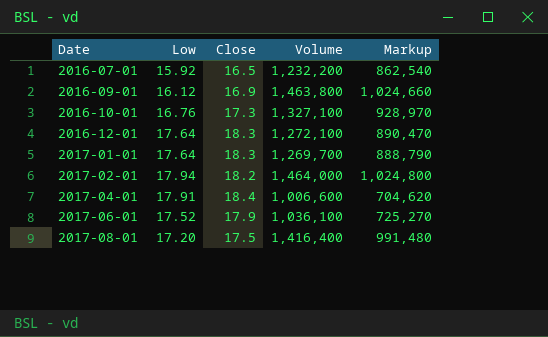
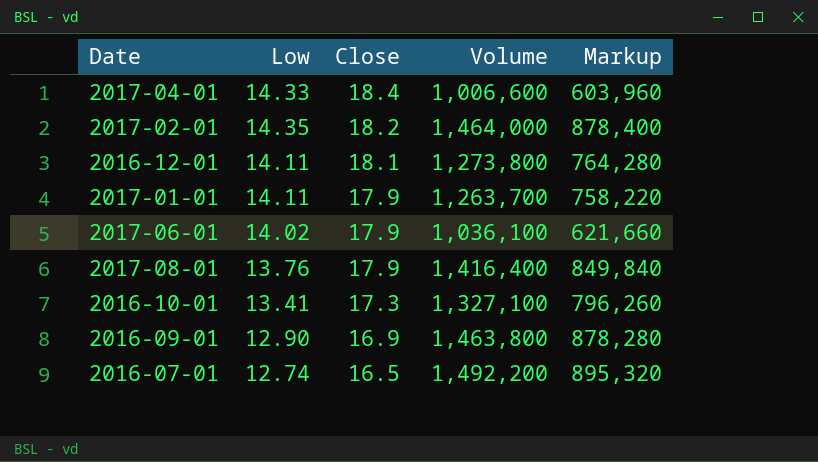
row order: Date ascending -> Close descending
column Markup | formula: [Volume] * 0.7 -> [Volume] * 0.6
2017-04-01 | Low: 17.91 -> 14.33
2017-02-01 | Low: 17.94 -> 14.35
2016-12-01 | Low: 17.64 -> 14.11
2016-12-01 | Close: 18.3 -> 18.1
2016-12-01 | Volume: 1,272,100 -> 1,273,800
2017-01-01 | Low: 17.64 -> 14.11
2017-01-01 | Close: 18.3 -> 17.9
2017-01-01 | Volume: 1,269,700 -> 1,263,700
2017-06-01 | Low: 17.52 -> 14.02
2017-08-01 | Low: 17.20 -> 13.76
2017-08-01 | Close: 17.5 -> 17.9
2016-10-01 | Low: 16.76 -> 13.41
2016-09-01 | Low: 16.12 -> 12.90
2016-07-01 | Low: 15.92 -> 12.74
2016-07-01 | Volume: 1,232,200 -> 1,492,200

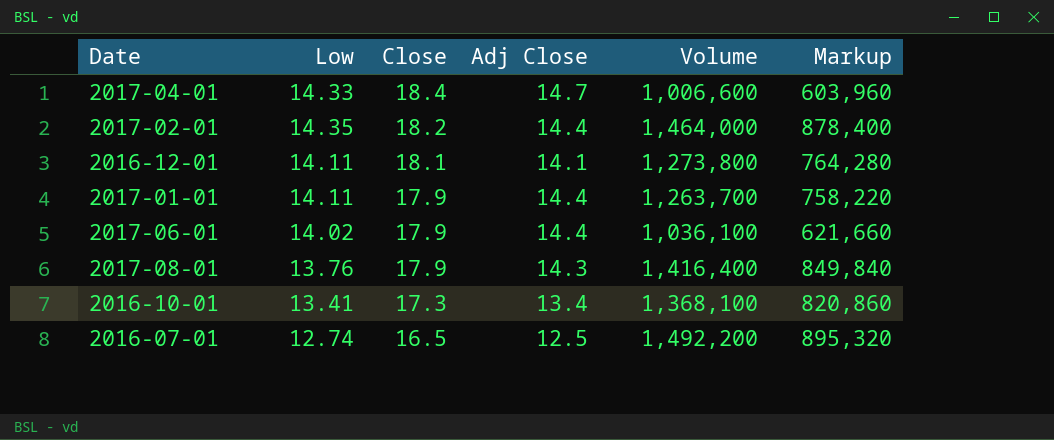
column Adj Close | position: none -> 4
row 2016-09-01: 12.90 | 16.9 | 1,463,800 | 878,280 -> none
2016-10-01 | Volume: 1,327,100 -> 1,368,100
2016-10-01 | Markup: 796,260 -> 820,860

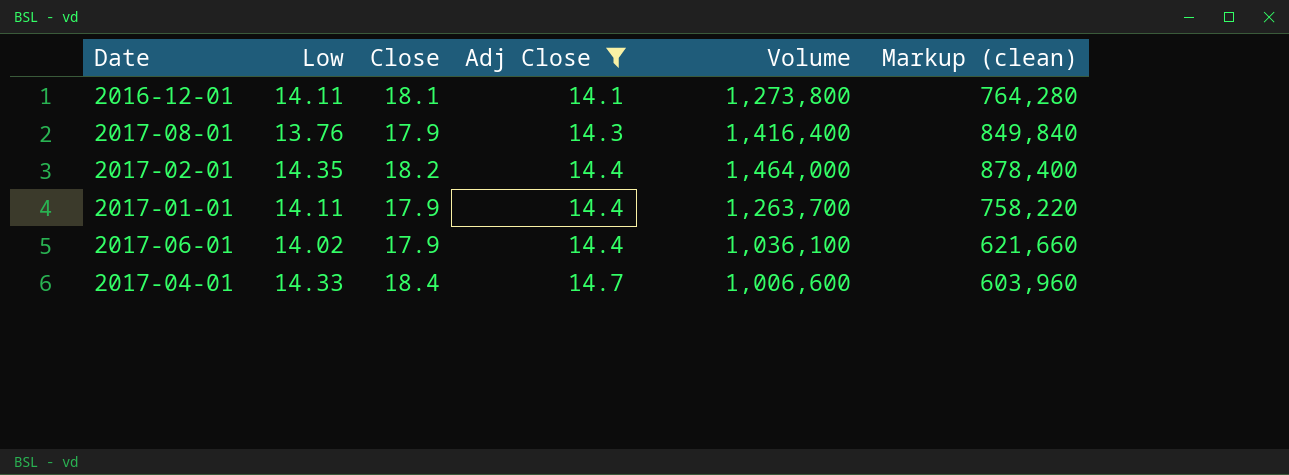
filter: none -> Adj Close >= 14.1
row order: Close descending -> Adj Close ascending
column name: Markup -> Markup (clean)

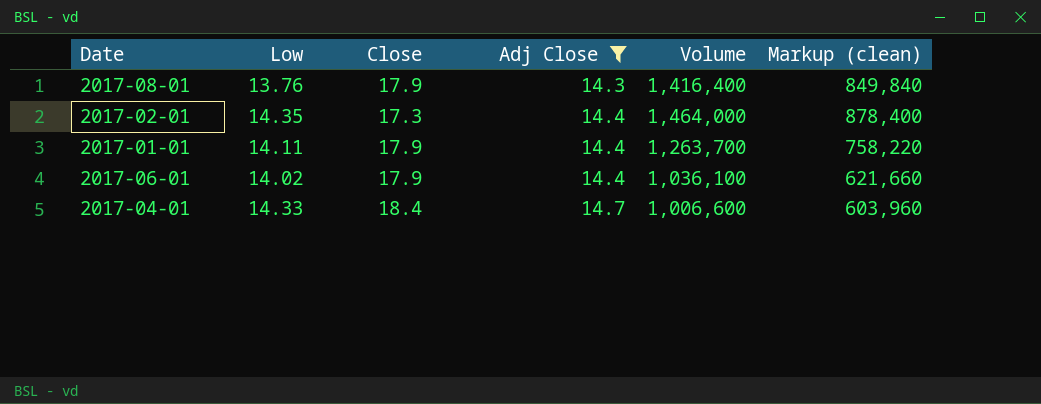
row 2016-12-01: 14.11 | 18.1 | 14.1 | 1,273,800 | 764,280 -> none
2017-02-01 | Close: 18.2 -> 17.3

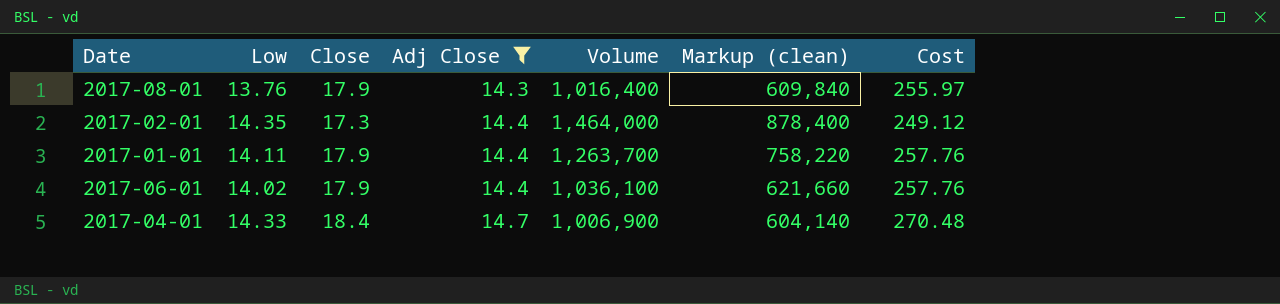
column Cost | formula: none -> [Close] * [Adj Close]
2017-08-01 | Volume: 1,416,400 -> 1,016,400
2017-08-01 | Markup (clean): 849,840 -> 609,840
2017-04-01 | Volume: 1,006,600 -> 1,006,900
2017-04-01 | Markup (clean): 603,960 -> 604,140

